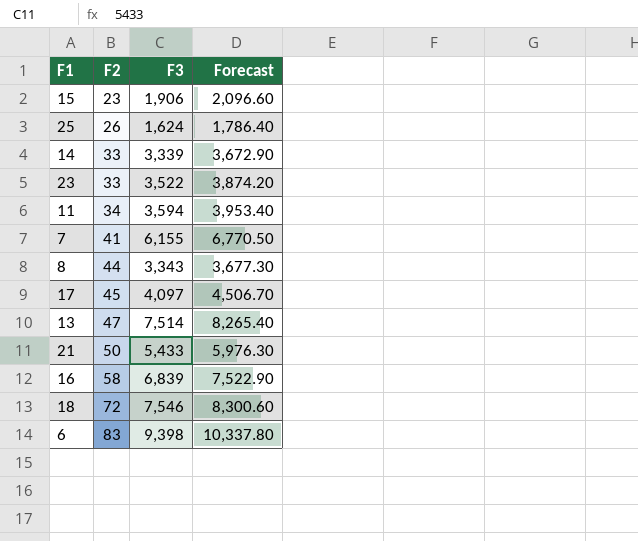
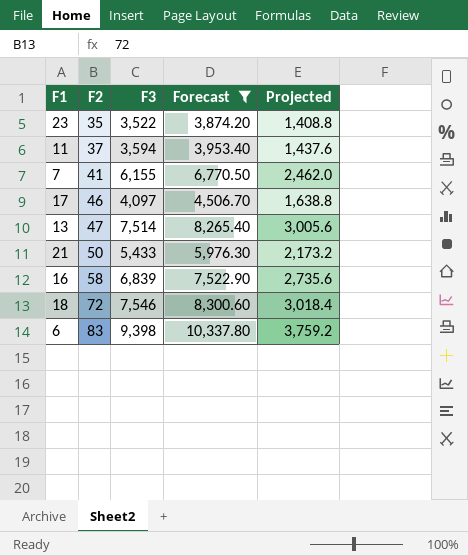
filter: none -> Forecast >= 3,874.20
column Projected | formula: none -> [F3] * 0.4
23 | F2: 33 -> 35
11 | F2: 34 -> 37
17 | F2: 45 -> 46

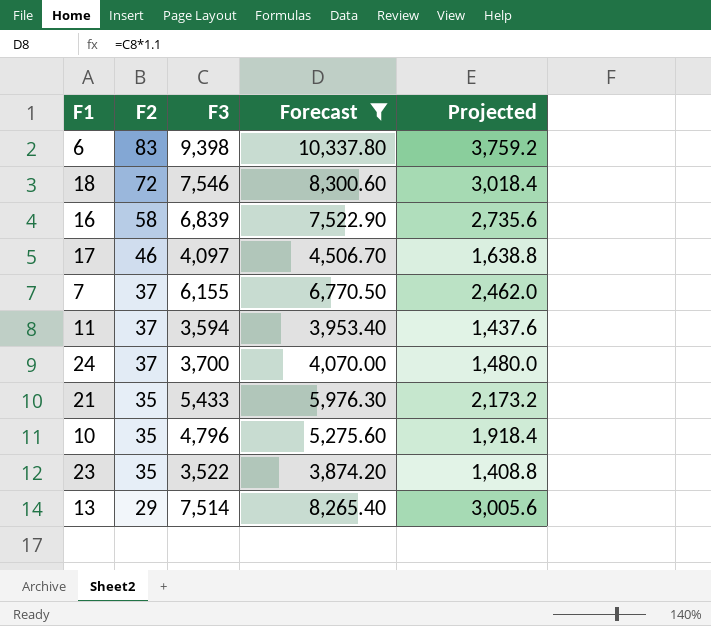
row order: F2 ascending -> F2 descending
7 | F2: 41 -> 37
row 24: none -> 37 | 3,700 | 4,070.00 | 1,480.0
21 | F2: 50 -> 35
row 10: none -> 35 | 4,796 | 5,275.60 | 1,918.4
13 | F2: 47 -> 29

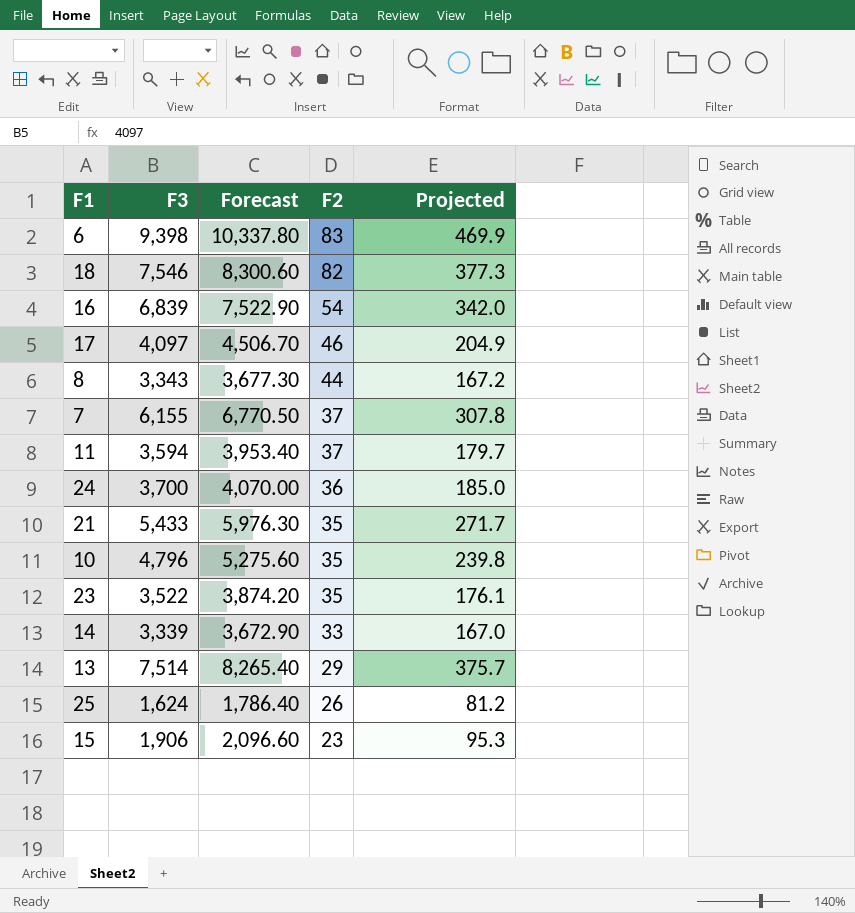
filter: Forecast >= 3,874.20 -> none
column F2 | position: 2 -> 4
column Projected | formula: [F3] * 0.4 -> [F3] * 0.05
18 | F2: 72 -> 82
16 | F2: 58 -> 54
24 | F2: 37 -> 36

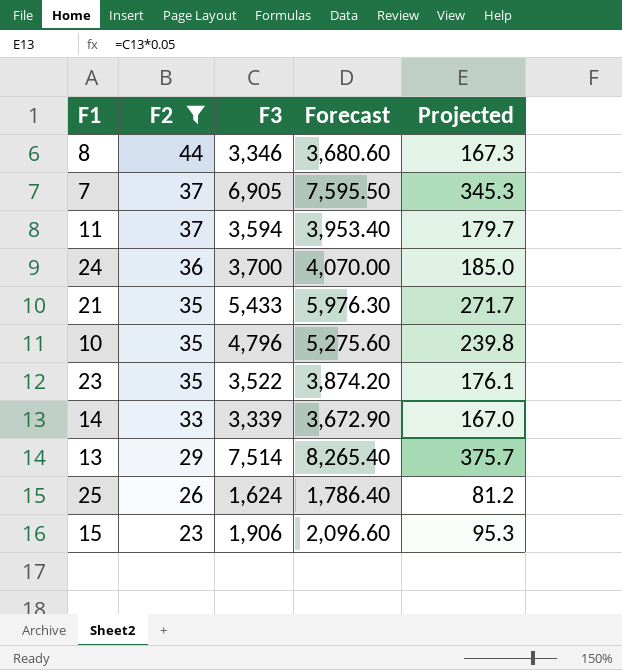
filter: none -> F2 <= 44
column F2 | position: 4 -> 2
8 | F3: 3,343 -> 3,346
8 | Forecast: 3,677.30 -> 3,680.60
8 | Projected: 167.2 -> 167.3
7 | F3: 6,155 -> 6,905
7 | Forecast: 6,770.50 -> 7,595.50
7 | Projected: 307.8 -> 345.3

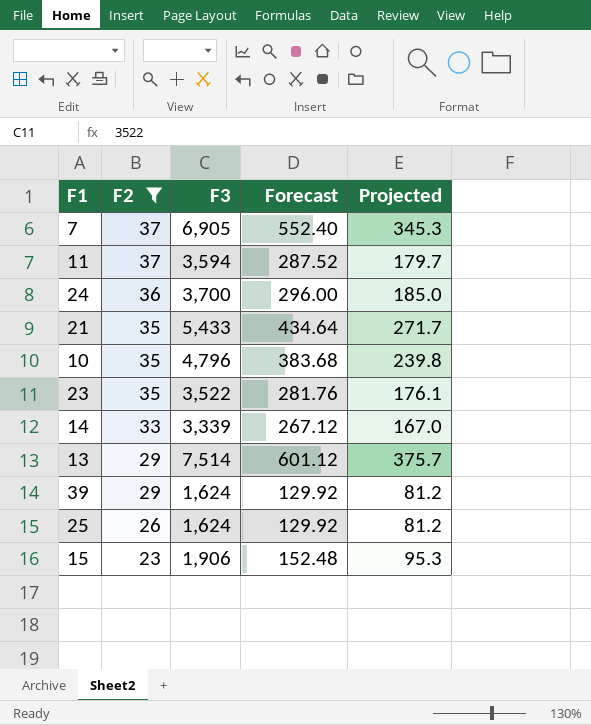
column Forecast | formula: [F3] * 1.1 -> [F3] * 0.08
row 8: 44 | 3,346 | 3,680.60 | 167.3 -> none
row 39: none -> 29 | 1,624 | 129.92 | 81.2

